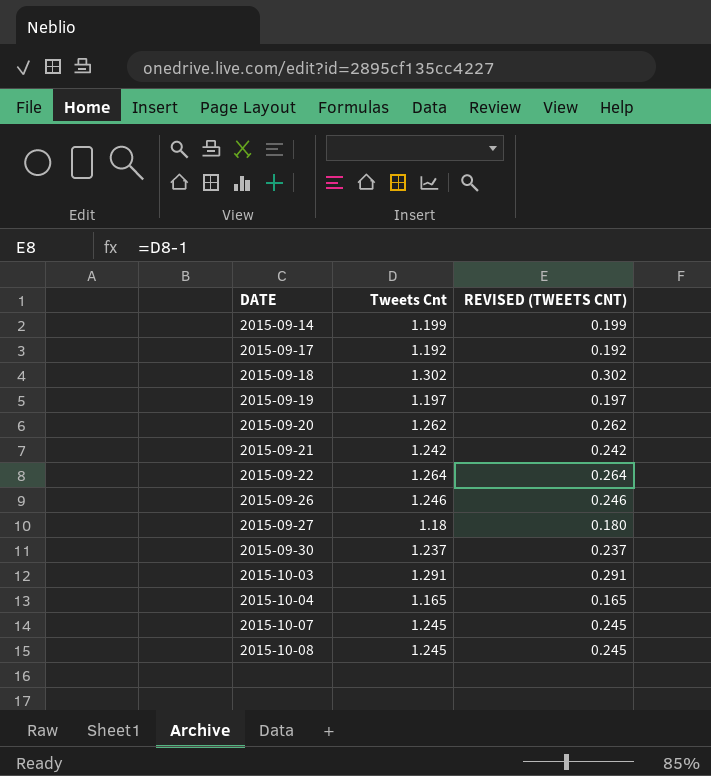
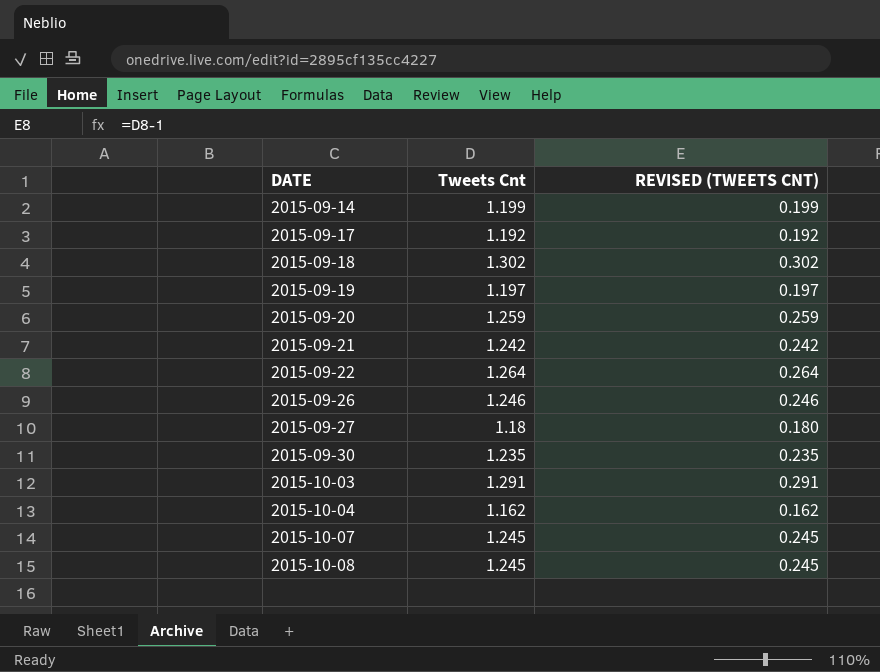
2015-09-20 | Tweets Cnt: 1.262 -> 1.259
2015-09-20 | REVISED (TWEETS CNT): 0.262 -> 0.259
2015-09-30 | Tweets Cnt: 1.237 -> 1.235
2015-09-30 | REVISED (TWEETS CNT): 0.237 -> 0.235
2015-10-04 | Tweets Cnt: 1.165 -> 1.162
2015-10-04 | REVISED (TWEETS CNT): 0.165 -> 0.162

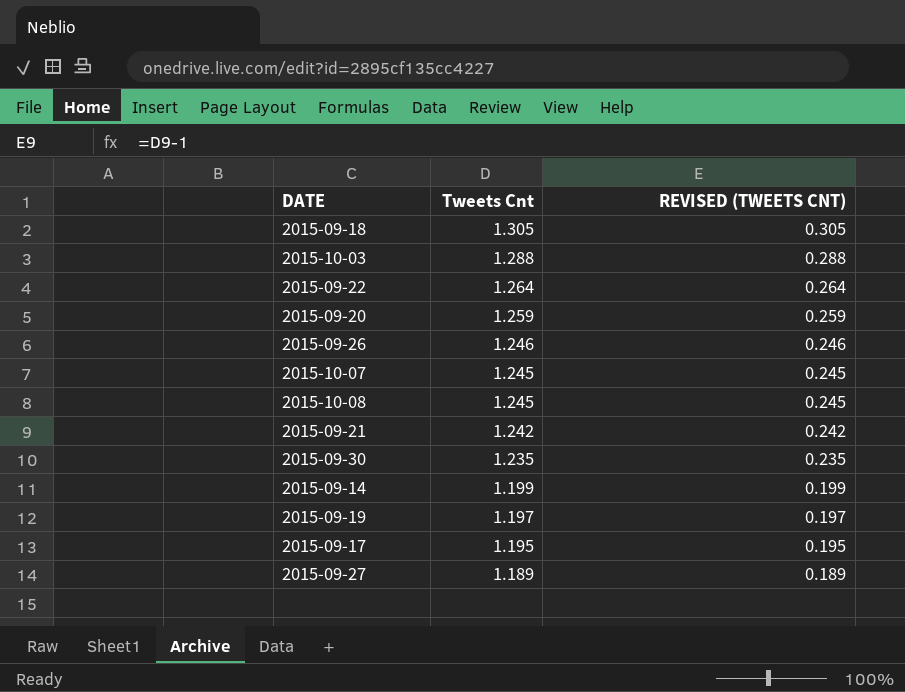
row order: DATE ascending -> Tweets Cnt descending
row 2015-10-04: 1.162 | 0.162 -> none
2015-09-18 | Tweets Cnt: 1.302 -> 1.305
2015-09-18 | REVISED (TWEETS CNT): 0.302 -> 0.305
2015-10-03 | Tweets Cnt: 1.291 -> 1.288
2015-10-03 | REVISED (TWEETS CNT): 0.291 -> 0.288
2015-09-17 | Tweets Cnt: 1.192 -> 1.195
2015-09-17 | REVISED (TWEETS CNT): 0.192 -> 0.195
2015-09-27 | Tweets Cnt: 1.18 -> 1.189
2015-09-27 | REVISED (TWEETS CNT): 0.180 -> 0.189

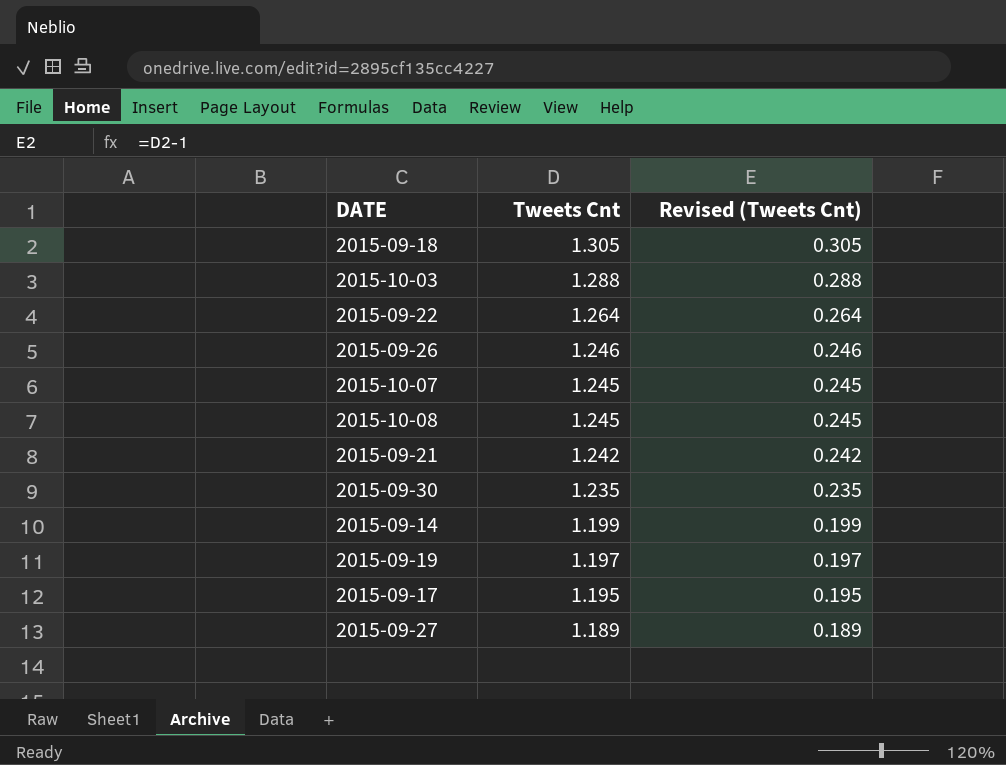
column name: REVISED (TWEETS CNT) -> Revised (Tweets Cnt)
row 2015-09-20: 1.259 | 0.259 -> none

